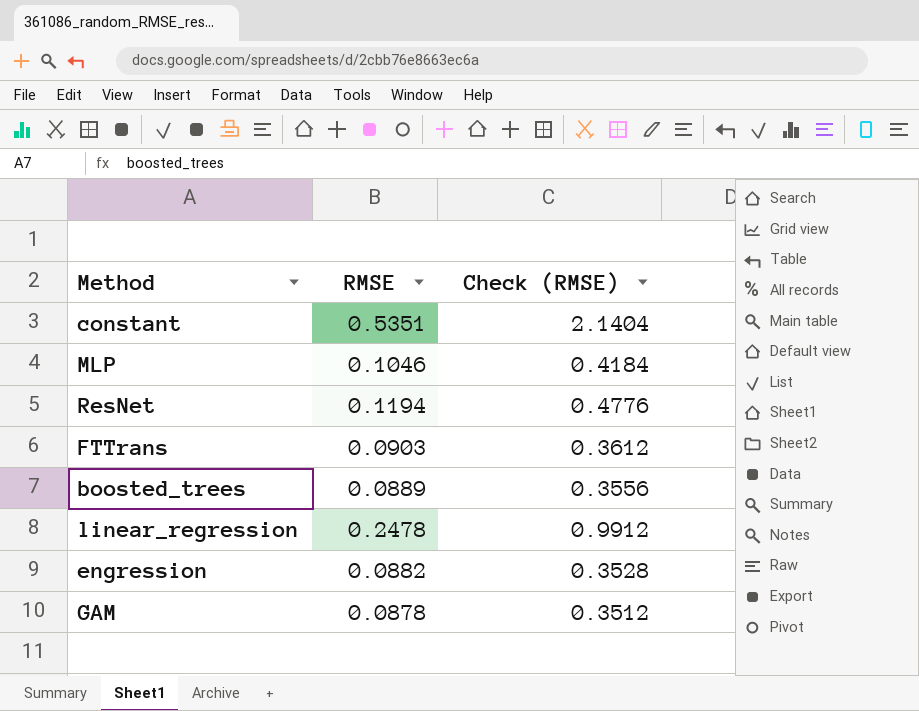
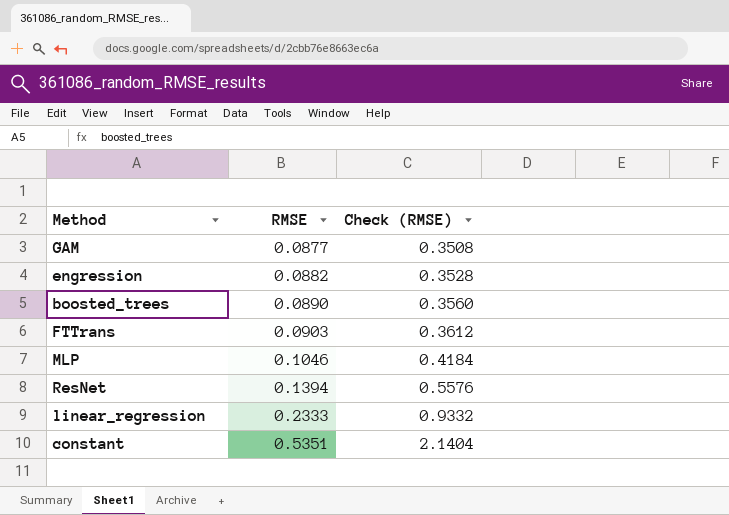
row order: none -> RMSE ascending
GAM | RMSE: 0.0878 -> 0.0877
GAM | Check (RMSE): 0.3512 -> 0.3508
boosted_trees | RMSE: 0.0889 -> 0.0890
boosted_trees | Check (RMSE): 0.3556 -> 0.3560
ResNet | RMSE: 0.1194 -> 0.1394
ResNet | Check (RMSE): 0.4776 -> 0.5576
linear_regression | RMSE: 0.2478 -> 0.2333
linear_regression | Check (RMSE): 0.9912 -> 0.9332

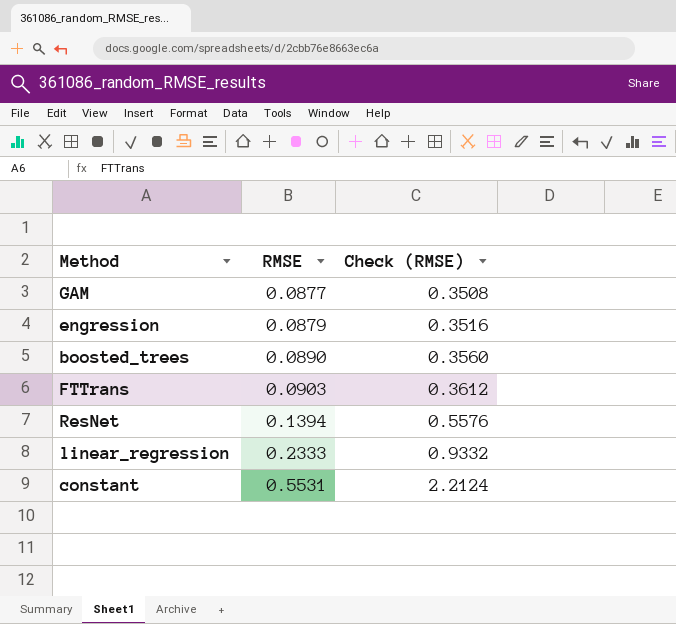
row MLP: 0.1046 | 0.4184 -> none
engression | RMSE: 0.0882 -> 0.0879
engression | Check (RMSE): 0.3528 -> 0.3516
constant | RMSE: 0.5351 -> 0.5531
constant | Check (RMSE): 2.1404 -> 2.2124

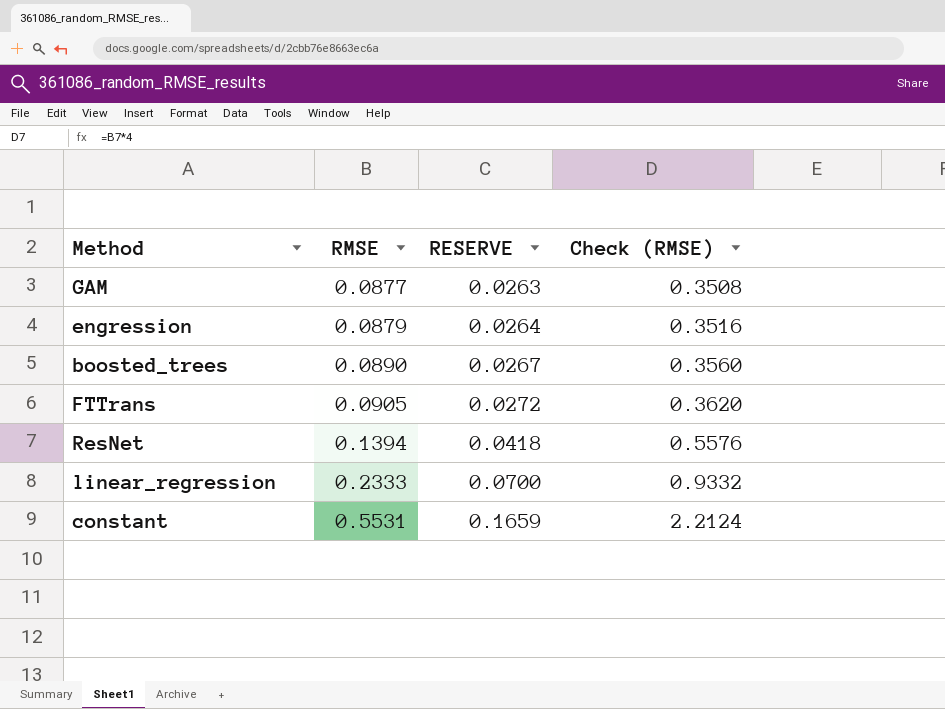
column RESERVE | formula: none -> [RMSE] * 0.3
FTTrans | RMSE: 0.0903 -> 0.0905
FTTrans | Check (RMSE): 0.3612 -> 0.3620

